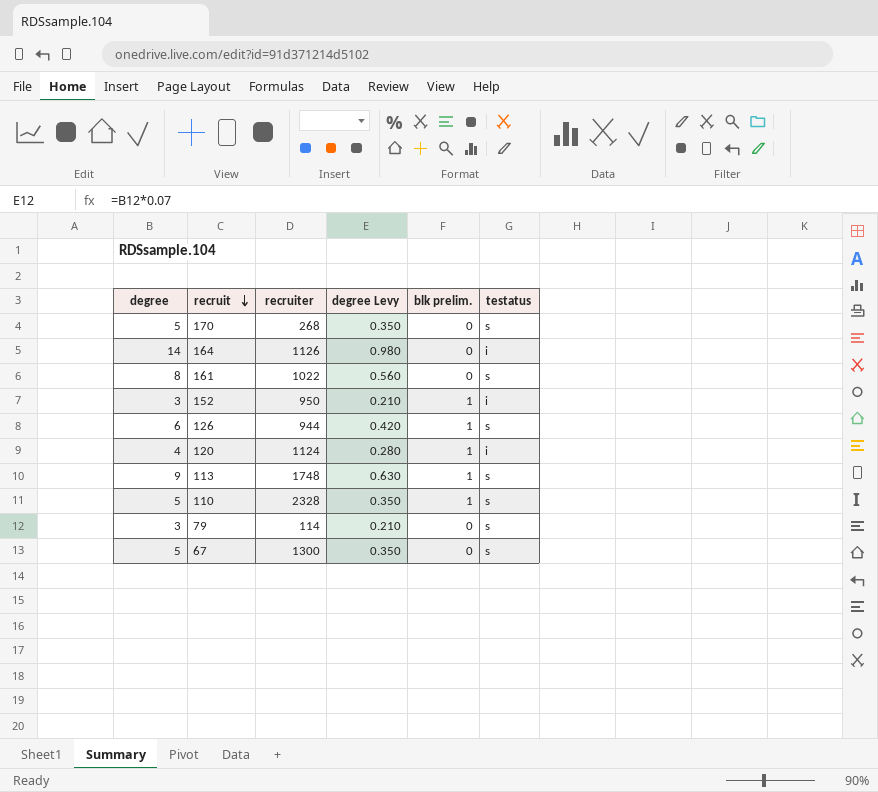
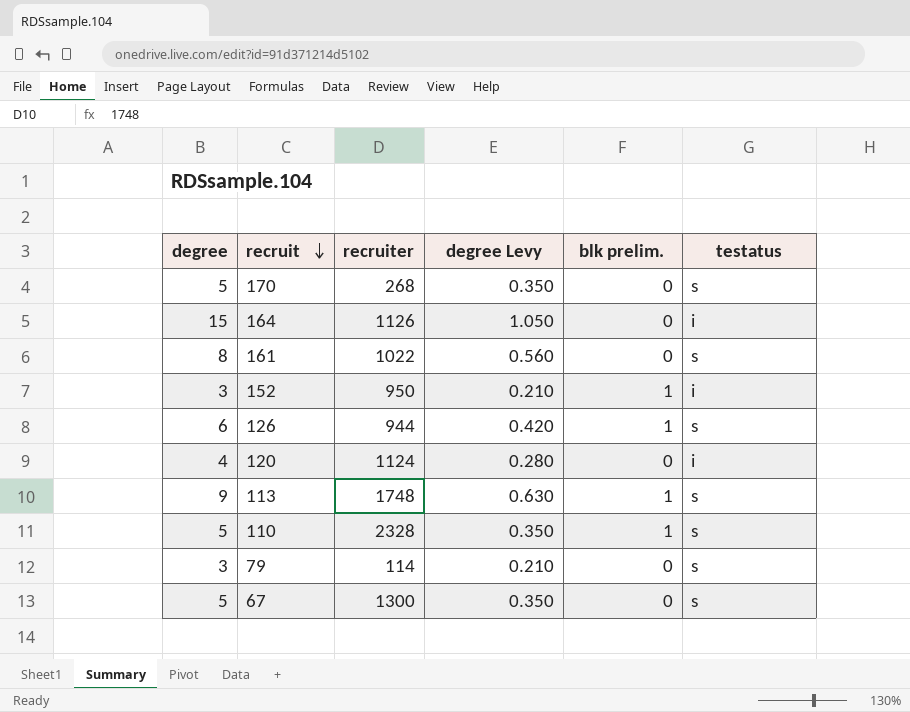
164 | degree: 14 -> 15
164 | degree Levy: 0.980 -> 1.050
120 | blk prelim.: 1 -> 0

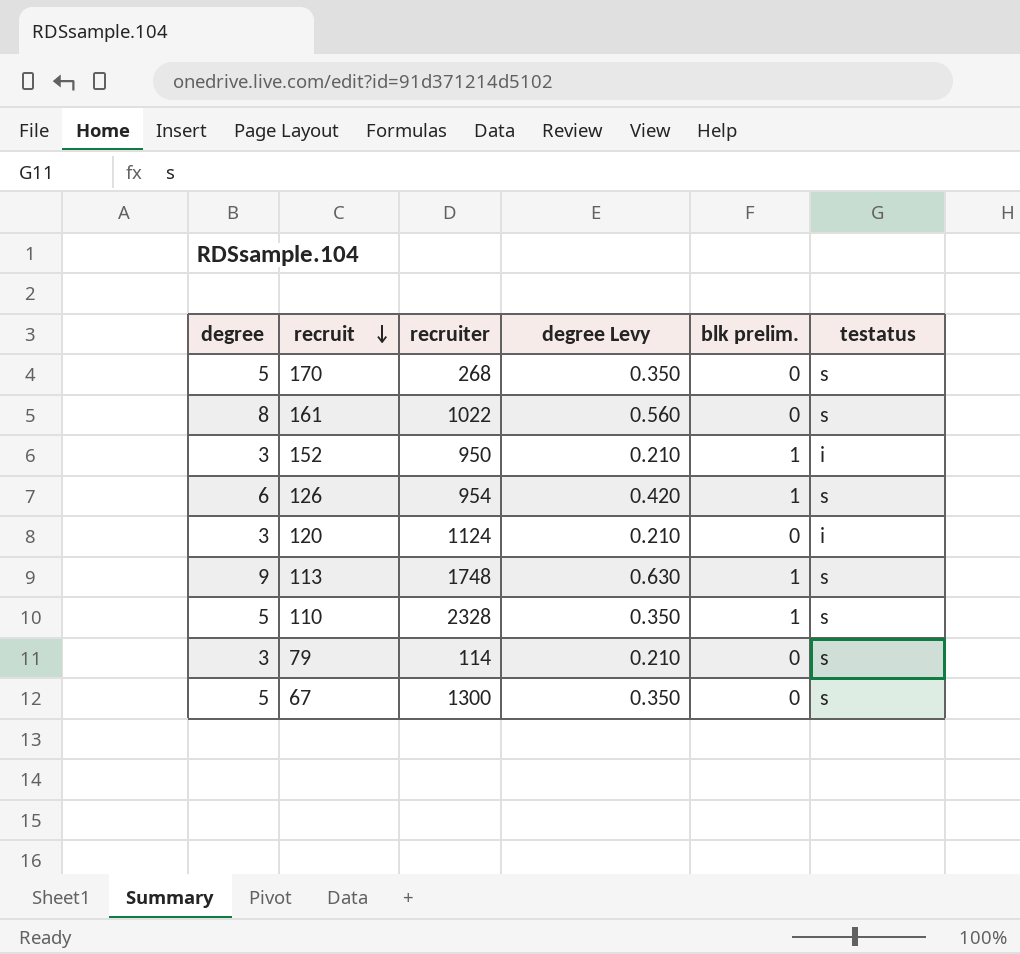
row 164: 15 | 1126 | 1.050 | 0 | i -> none
126 | recruiter: 944 -> 954
120 | degree: 4 -> 3
120 | degree Levy: 0.280 -> 0.210

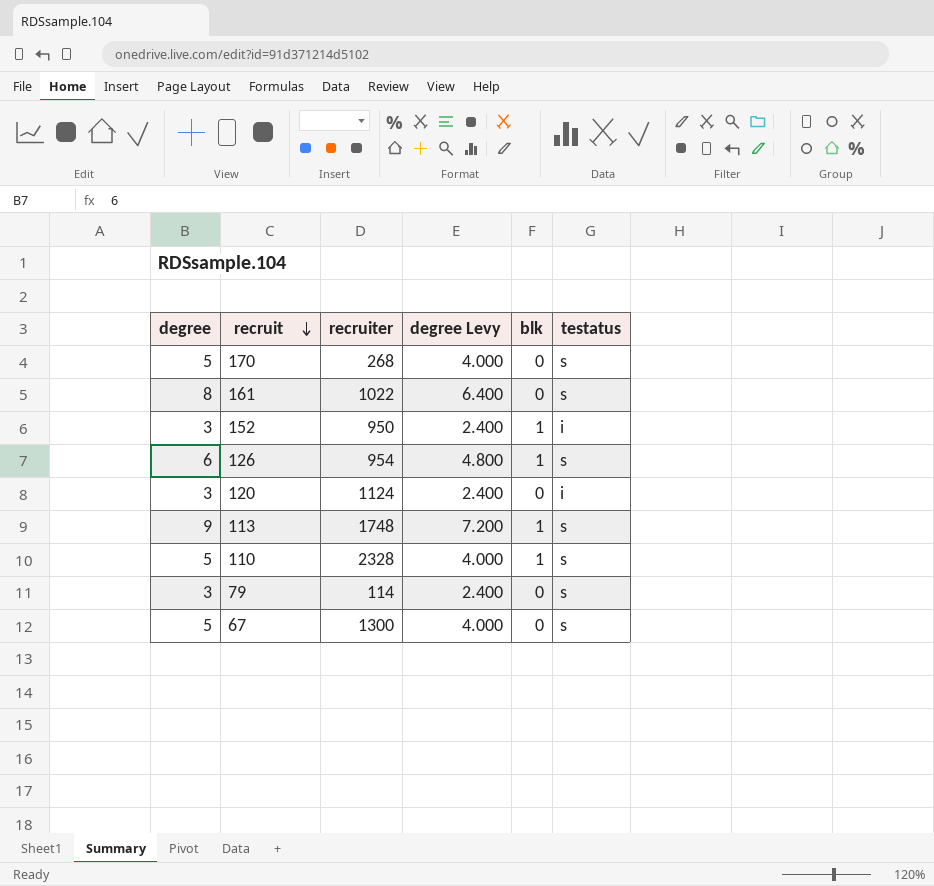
column degree Levy | formula: [degree] * 0.07 -> [degree] * 0.8
column name: blk prelim. -> blk

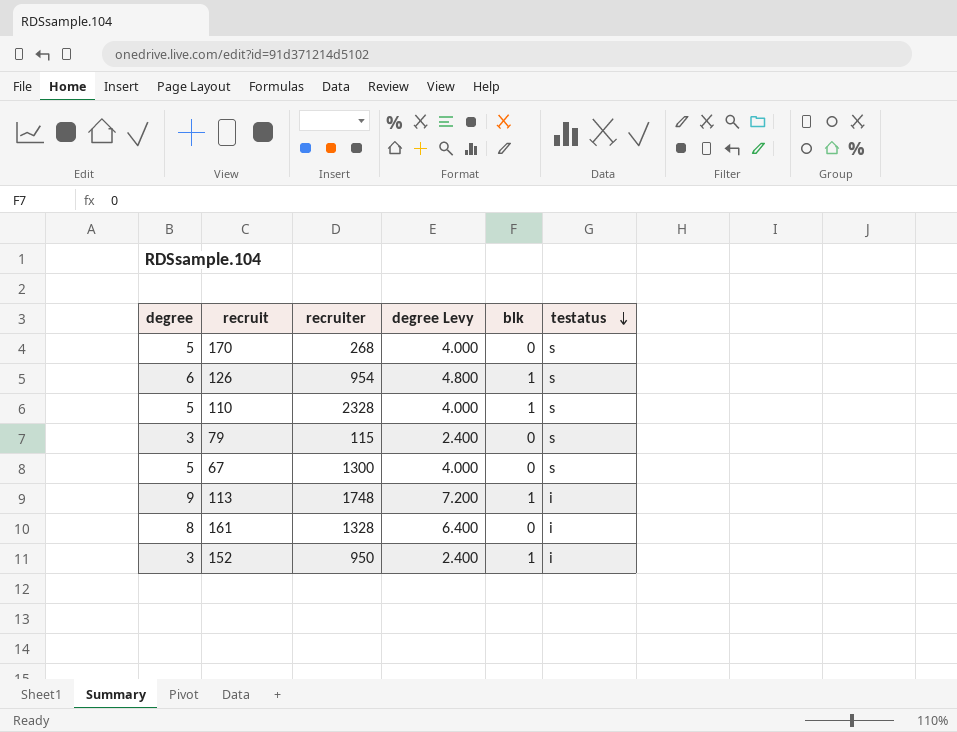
row order: recruit descending -> testatus descending
row 120: 3 | 1124 | 2.400 | 0 | i -> none
79 | recruiter: 114 -> 115
113 | testatus: s -> i
161 | recruiter: 1022 -> 1328
161 | testatus: s -> i

